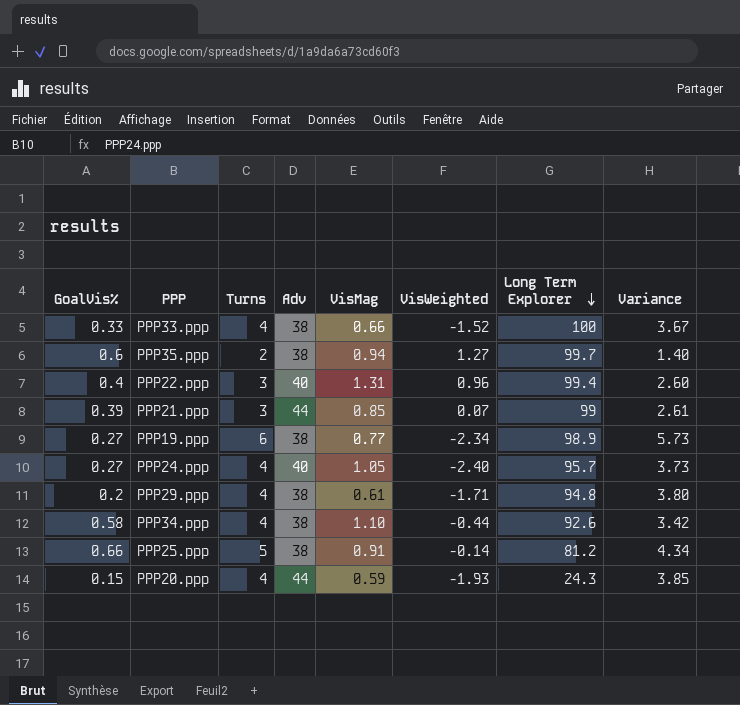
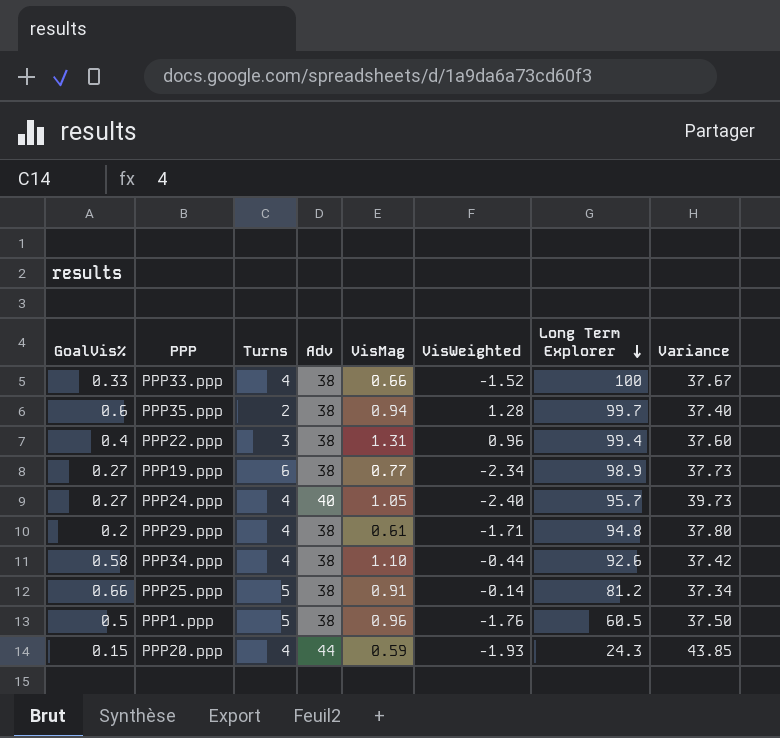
column Variance | formula: [Turns] - [GoalVis%] -> [Adv] - [GoalVis%]
row PPP21.ppp: 0.39 | 3 | 44 | 0.85 | 0.07 | 99 | 2.61 -> none
PPP35.ppp | VisWeighted: 1.27 -> 1.28
PPP22.ppp | Adv: 40 -> 38
row PPP1.ppp: none -> 0.5 | 5 | 38 | 0.96 | -1.76 | 60.5 | 37.50

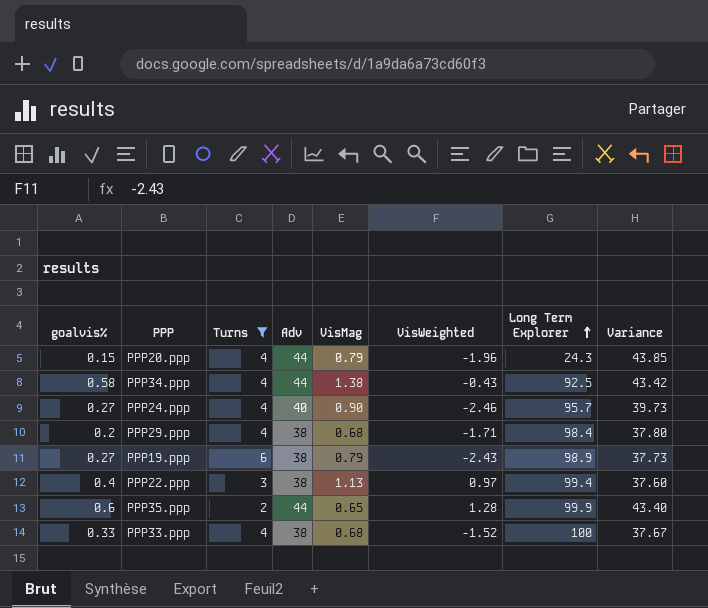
filter: none -> Turns != 5
row order: Long Term Explorer descending -> Long Term Explorer ascending
column name: GoalVis% -> goalvis%
PPP20.ppp | VisMag: 0.59 -> 0.79
PPP20.ppp | VisWeighted: -1.93 -> -1.96
PPP34.ppp | Adv: 38 -> 44
PPP34.ppp | VisMag: 1.10 -> 1.38
PPP34.ppp | VisWeighted: -0.44 -> -0.43
PPP34.ppp | Long Term Explorer: 92.6 -> 92.5
PPP34.ppp | Variance: 37.42 -> 43.42
PPP24.ppp | VisMag: 1.05 -> 0.90
PPP24.ppp | VisWeighted: -2.40 -> -2.46
PPP29.ppp | VisMag: 0.61 -> 0.68
PPP29.ppp | Long Term Explorer: 94.8 -> 98.4
PPP19.ppp | VisMag: 0.77 -> 0.79
PPP19.ppp | VisWeighted: -2.34 -> -2.43
PPP22.ppp | VisMag: 1.31 -> 1.13
PPP22.ppp | VisWeighted: 0.96 -> 0.97
PPP35.ppp | Adv: 38 -> 44
PPP35.ppp | VisMag: 0.94 -> 0.65
PPP35.ppp | Long Term Explorer: 99.7 -> 99.9
PPP35.ppp | Variance: 37.40 -> 43.40
PPP33.ppp | VisMag: 0.66 -> 0.68

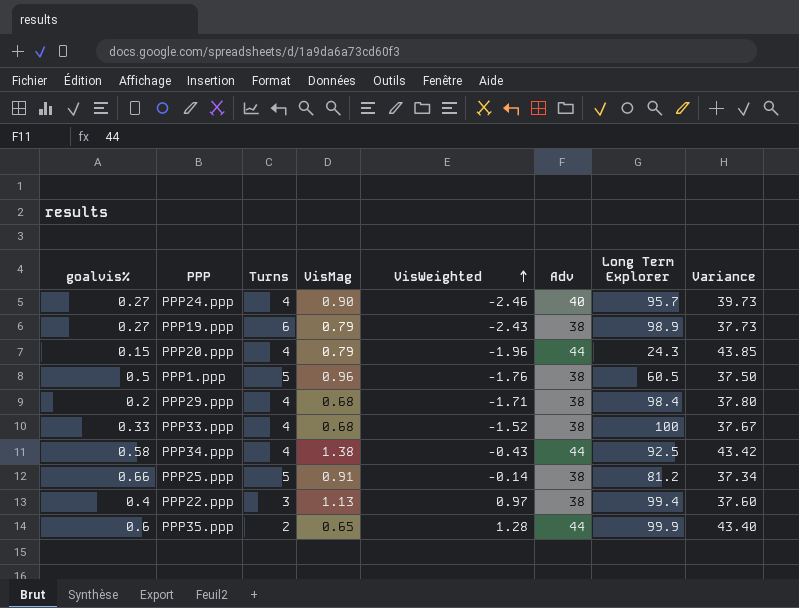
filter: Turns != 5 -> none
row order: Long Term Explorer ascending -> VisWeighted ascending
column Adv | position: 4 -> 6

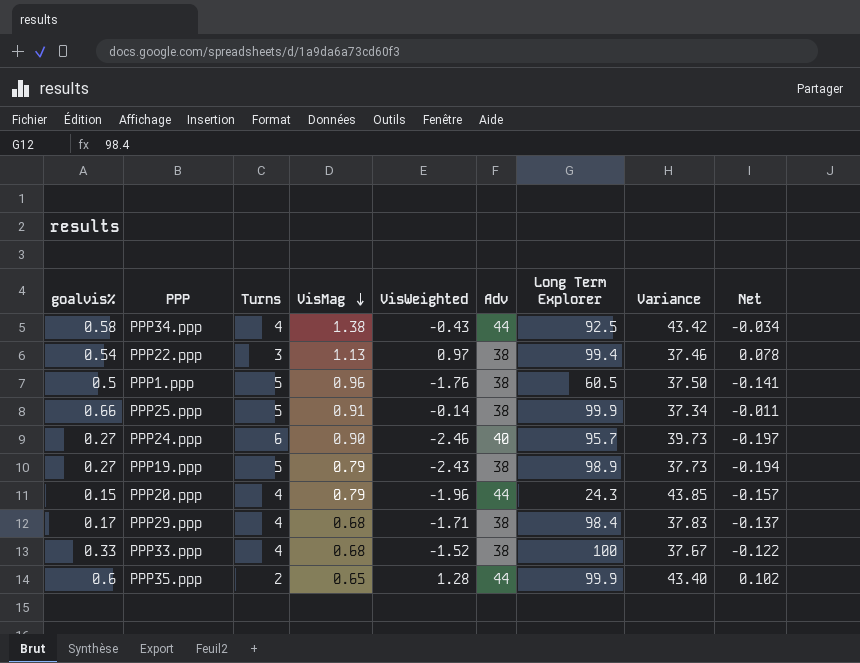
row order: VisWeighted ascending -> VisMag descending
column Net | formula: none -> [VisWeighted] * 0.08
PPP22.ppp | goalvis%: 0.4 -> 0.54
PPP22.ppp | Variance: 37.60 -> 37.46
PPP25.ppp | Long Term Explorer: 81.2 -> 99.9
PPP24.ppp | Turns: 4 -> 6
PPP19.ppp | Turns: 6 -> 5
PPP29.ppp | goalvis%: 0.2 -> 0.17
PPP29.ppp | Variance: 37.80 -> 37.83

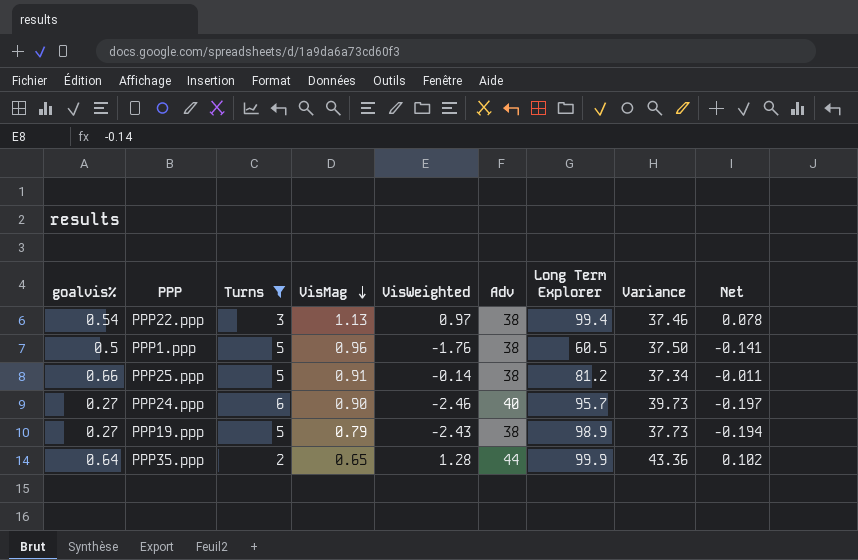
filter: none -> Turns != 4
PPP25.ppp | Long Term Explorer: 99.9 -> 81.2
PPP35.ppp | goalvis%: 0.6 -> 0.64
PPP35.ppp | Variance: 43.40 -> 43.36

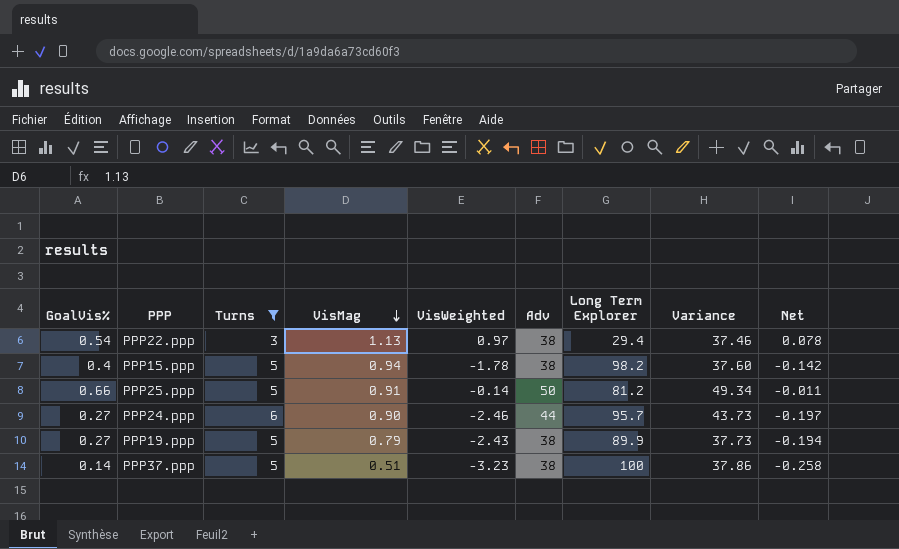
column name: goalvis% -> GoalVis%
row PPP1.ppp: 0.5 | 5 | 0.96 | -1.76 | 38 | 60.5 | 37.50 | -0.141 -> none
row PPP35.ppp: 0.64 | 2 | 0.65 | 1.28 | 44 | 99.9 | 43.36 | 0.102 -> none
PPP22.ppp | Long Term Explorer: 99.4 -> 29.4
row PPP15.ppp: none -> 0.4 | 5 | 0.94 | -1.78 | 38 | 98.2 | 37.60 | -0.142
PPP25.ppp | Adv: 38 -> 50
PPP25.ppp | Variance: 37.34 -> 49.34
PPP24.ppp | Adv: 40 -> 44
PPP24.ppp | Variance: 39.73 -> 43.73
PPP19.ppp | Long Term Explorer: 98.9 -> 89.9
row PPP37.ppp: none -> 0.14 | 5 | 0.51 | -3.23 | 38 | 100 | 37.86 | -0.258

